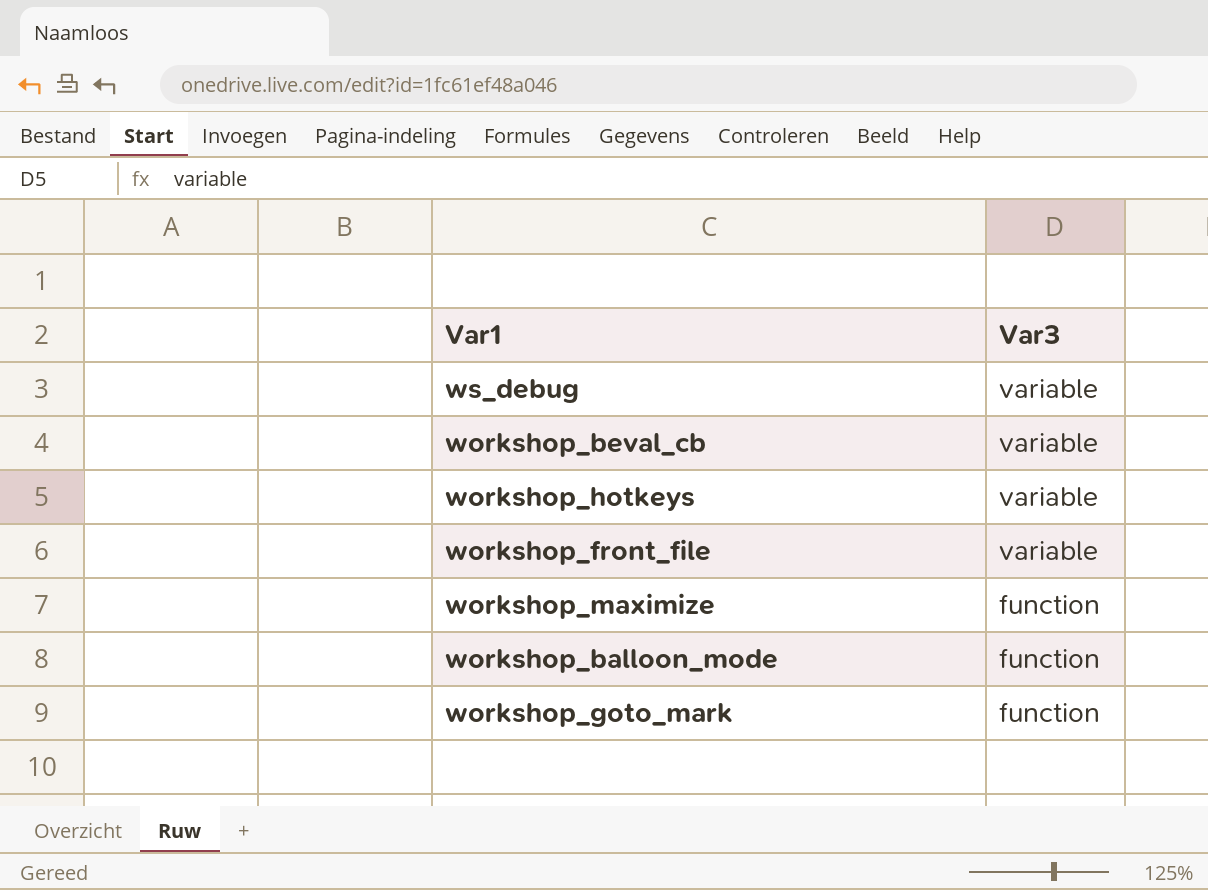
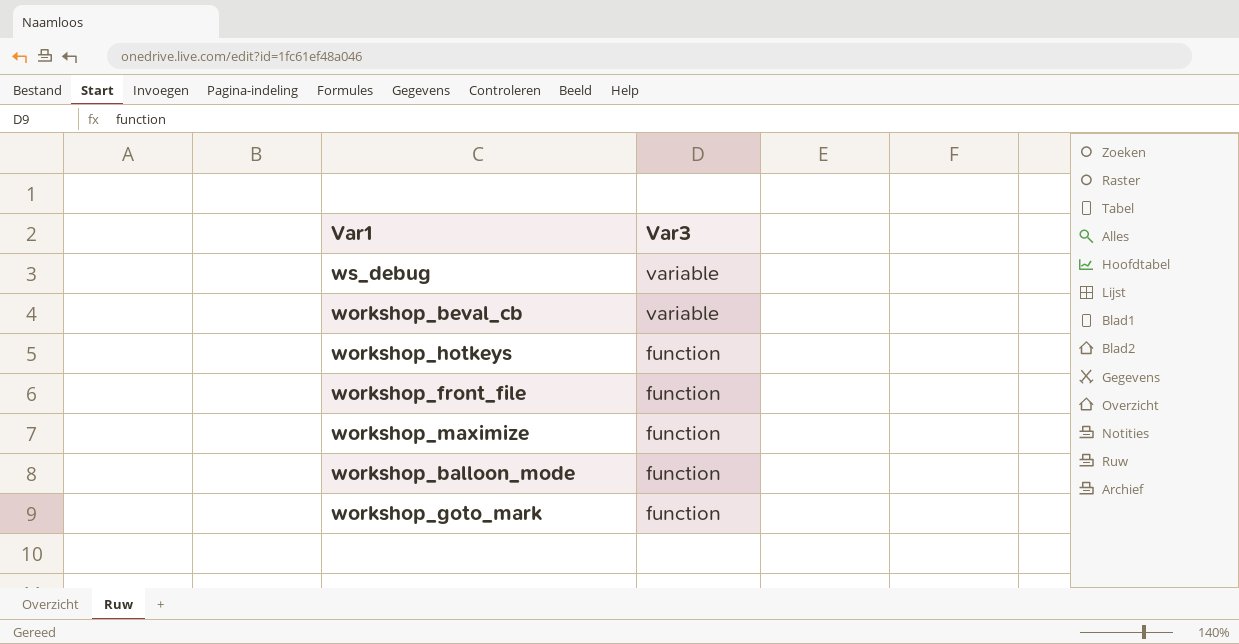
workshop_hotkeys | Var3: variable -> function
workshop_front_file | Var3: variable -> function

